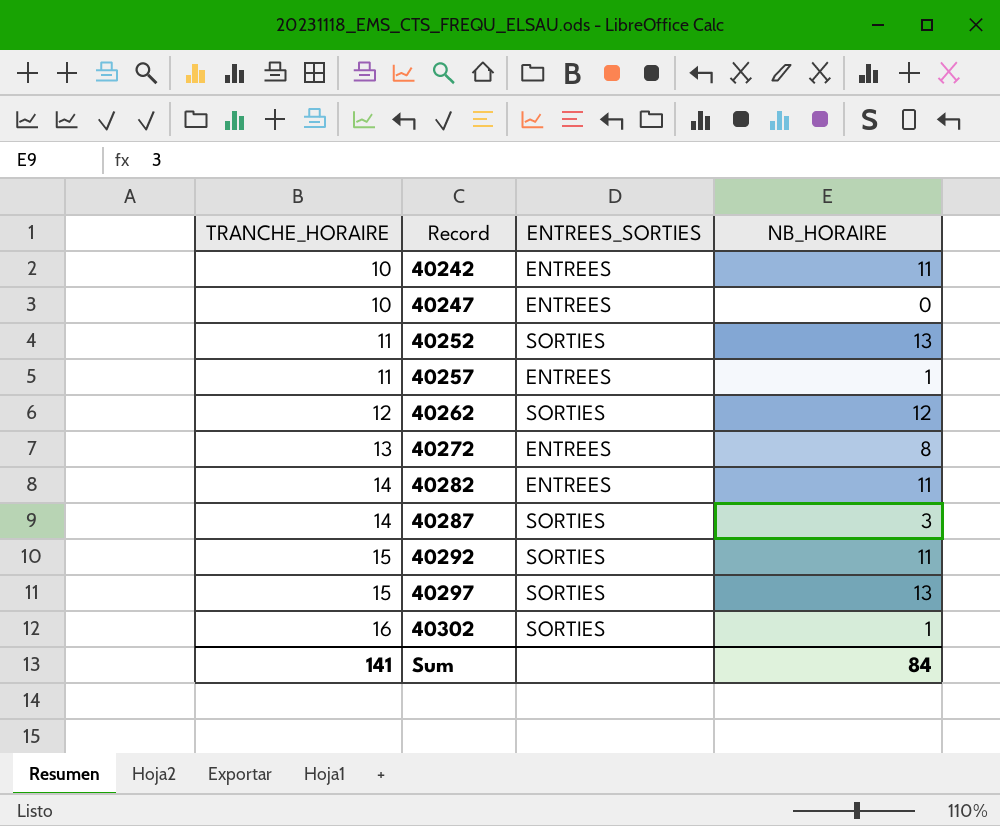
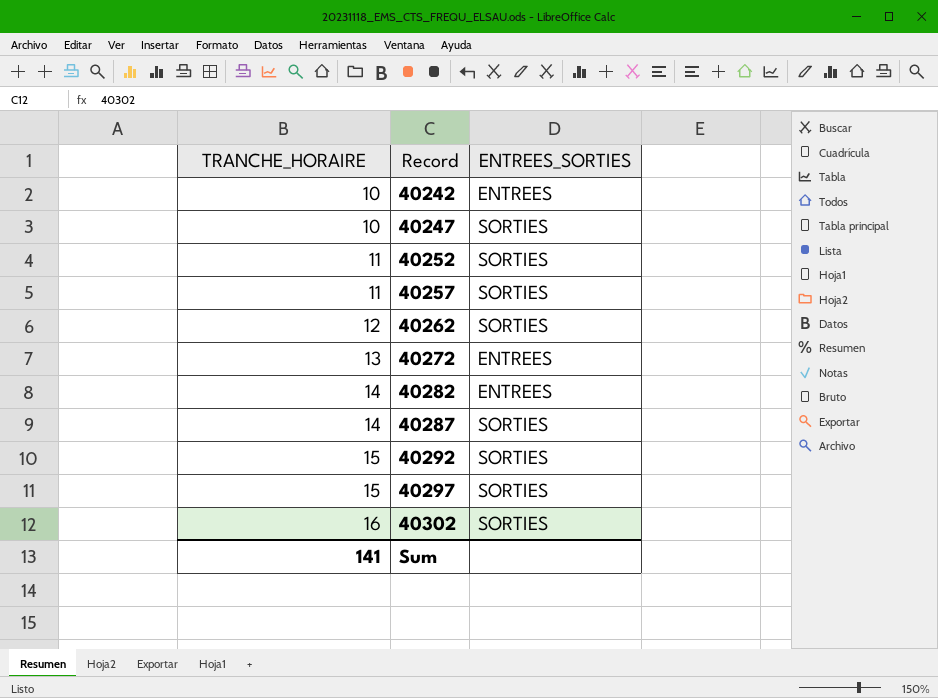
column NB_HORAIRE | position: 4 -> none
40247 | ENTREES_SORTIES: ENTREES -> SORTIES
40257 | ENTREES_SORTIES: ENTREES -> SORTIES

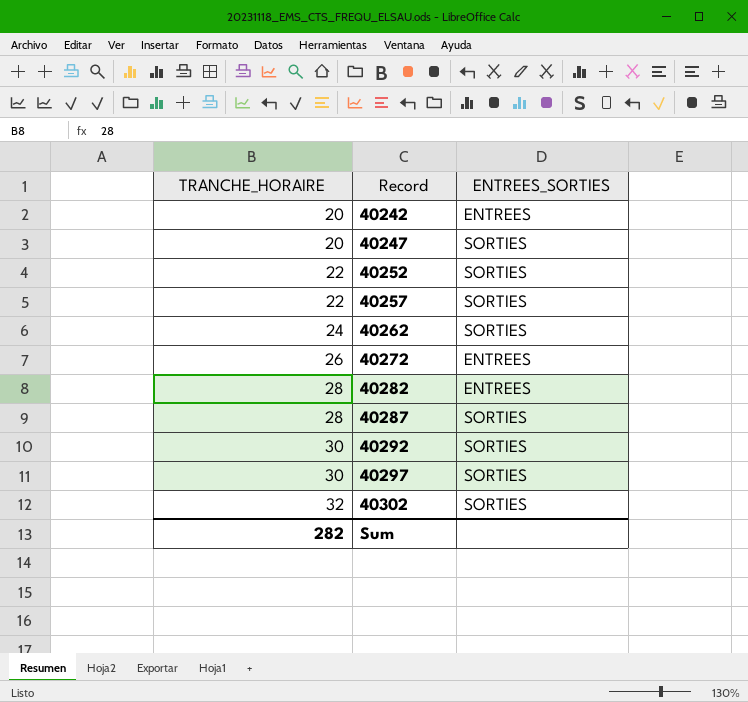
40242 | TRANCHE_HORAIRE: 10 -> 20
40247 | TRANCHE_HORAIRE: 10 -> 20
40252 | TRANCHE_HORAIRE: 11 -> 22
40257 | TRANCHE_HORAIRE: 11 -> 22
40262 | TRANCHE_HORAIRE: 12 -> 24
40272 | TRANCHE_HORAIRE: 13 -> 26
40282 | TRANCHE_HORAIRE: 14 -> 28
40287 | TRANCHE_HORAIRE: 14 -> 28
40292 | TRANCHE_HORAIRE: 15 -> 30
40297 | TRANCHE_HORAIRE: 15 -> 30
40302 | TRANCHE_HORAIRE: 16 -> 32
Sum | TRANCHE_HORAIRE: 141 -> 282

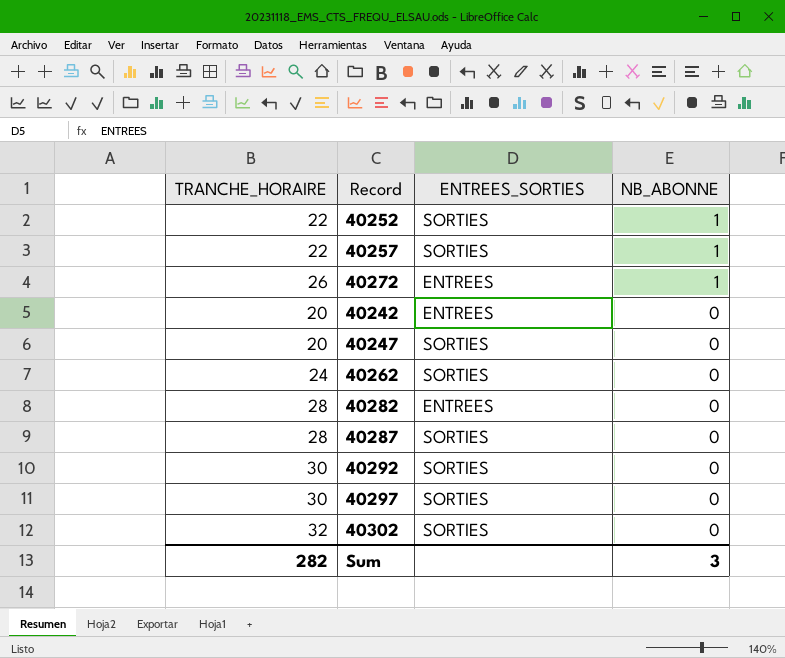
row order: TRANCHE_HORAIRE ascending -> NB_ABONNE descending
column NB_ABONNE | position: none -> 4

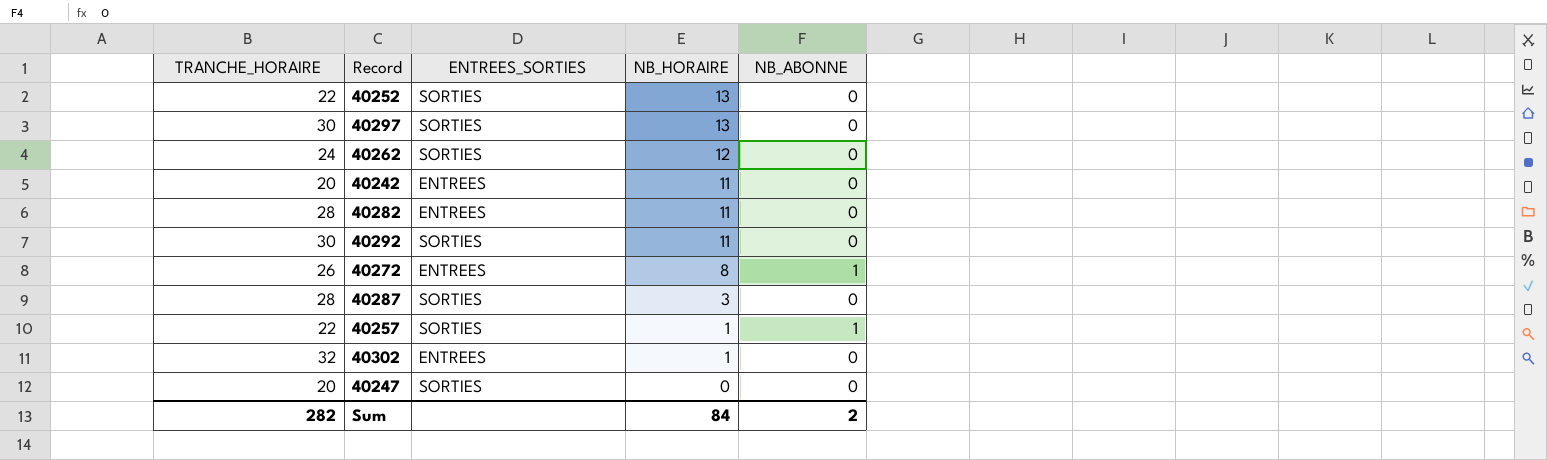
row order: NB_ABONNE descending -> NB_HORAIRE descending
column NB_HORAIRE | position: none -> 4
40252 | NB_ABONNE: 1 -> 0
40302 | ENTREES_SORTIES: SORTIES -> ENTREES
Sum | NB_ABONNE: 3 -> 2

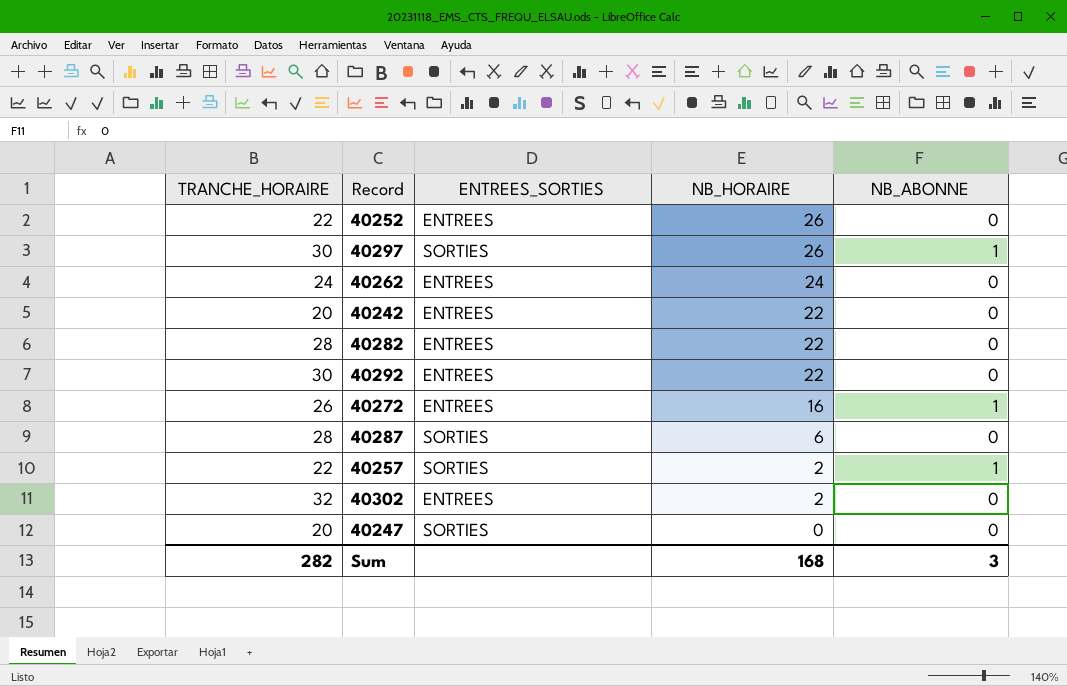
40252 | ENTREES_SORTIES: SORTIES -> ENTREES
40252 | NB_HORAIRE: 13 -> 26
40297 | NB_HORAIRE: 13 -> 26
40297 | NB_ABONNE: 0 -> 1
40262 | ENTREES_SORTIES: SORTIES -> ENTREES
40262 | NB_HORAIRE: 12 -> 24
40242 | NB_HORAIRE: 11 -> 22
40282 | NB_HORAIRE: 11 -> 22
40292 | ENTREES_SORTIES: SORTIES -> ENTREES
40292 | NB_HORAIRE: 11 -> 22
40272 | NB_HORAIRE: 8 -> 16
40287 | NB_HORAIRE: 3 -> 6
40257 | NB_HORAIRE: 1 -> 2
40302 | NB_HORAIRE: 1 -> 2
Sum | NB_HORAIRE: 84 -> 168
Sum | NB_ABONNE: 2 -> 3

